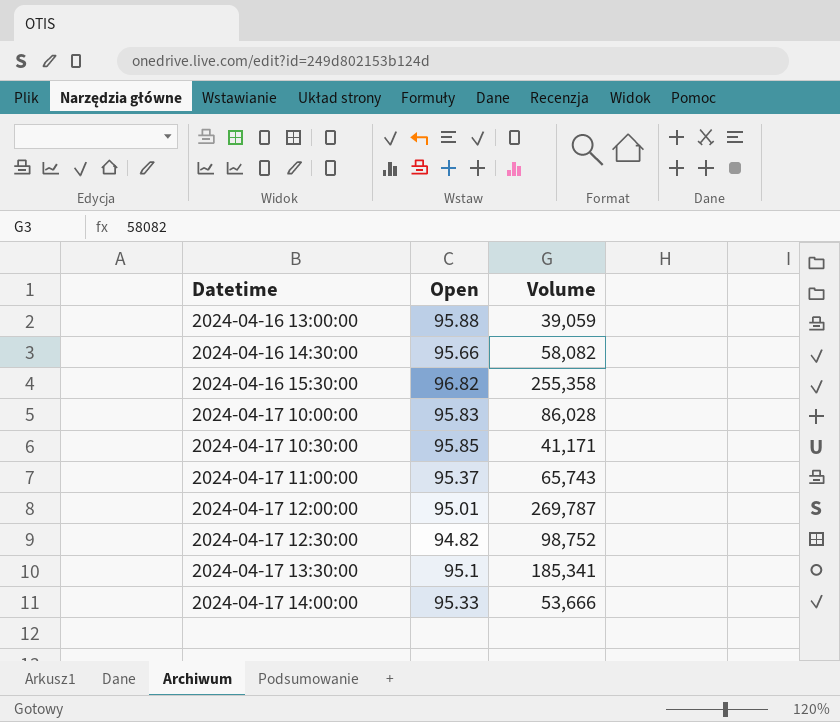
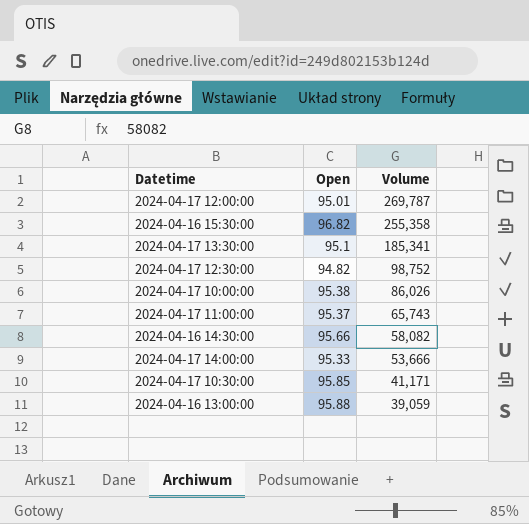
row order: Datetime ascending -> Volume descending
2024-04-17 10:00:00 | Open: 95.83 -> 95.38
2024-04-17 10:00:00 | Volume: 86,028 -> 86,026

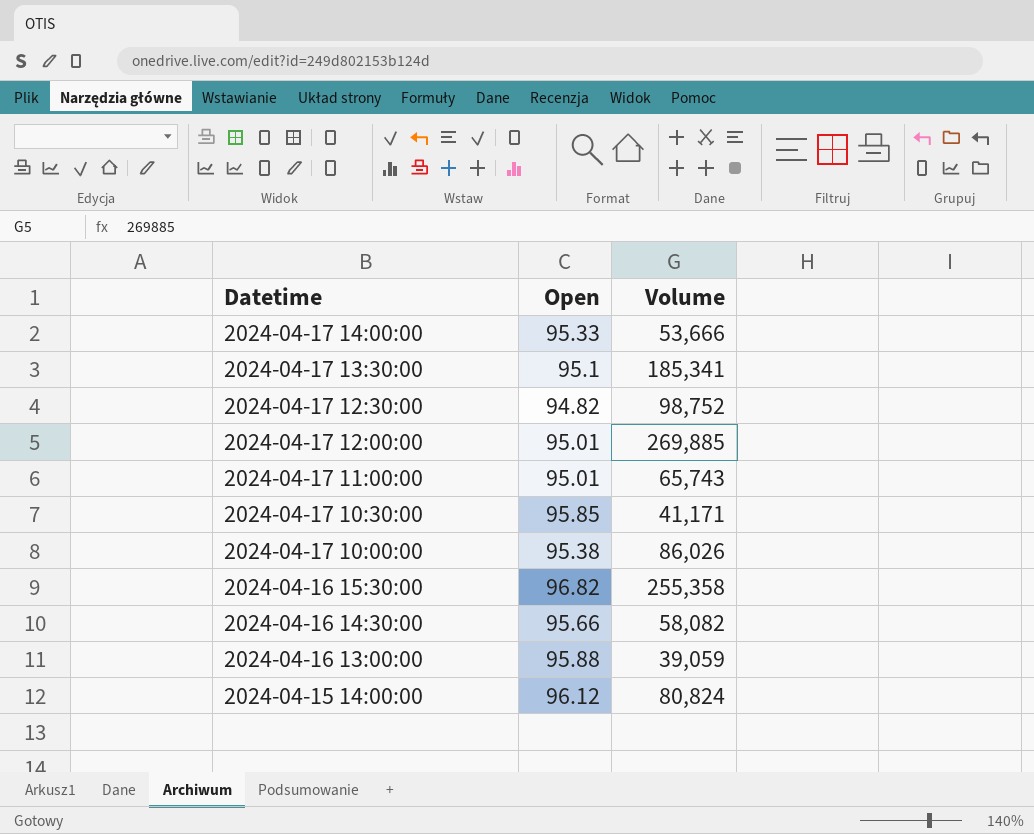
row order: Volume descending -> Datetime descending
2024-04-17 12:00:00 | Volume: 269,787 -> 269,885
2024-04-17 11:00:00 | Open: 95.37 -> 95.01
row 2024-04-15 14:00:00: none -> 96.12 | 80,824

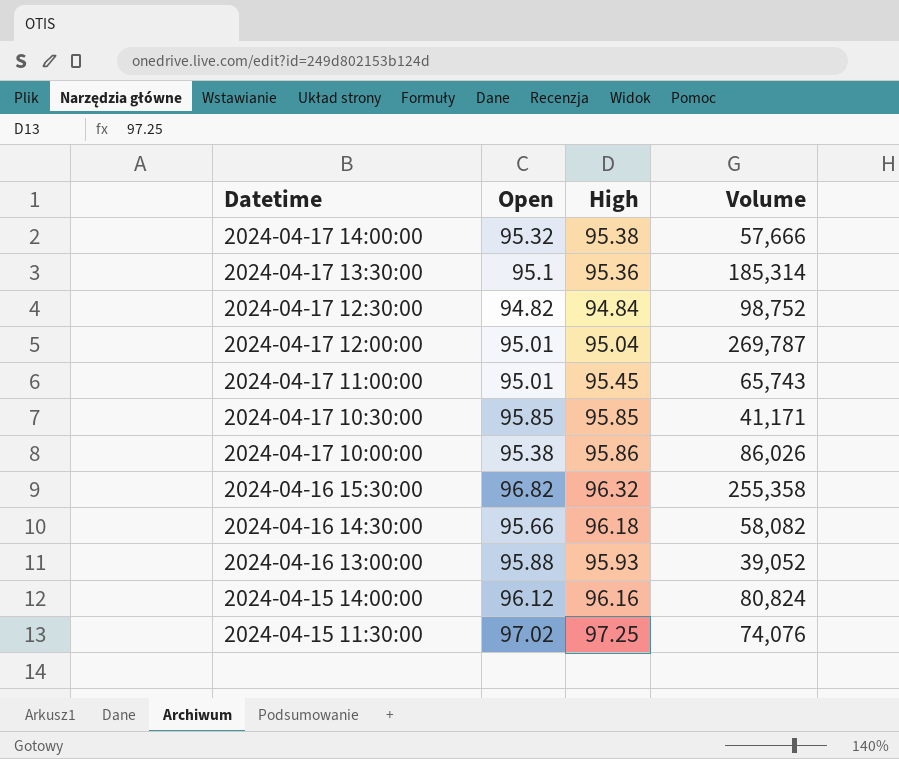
column High | position: none -> 3
2024-04-17 14:00:00 | Open: 95.33 -> 95.32
2024-04-17 14:00:00 | Volume: 53,666 -> 57,666
2024-04-17 13:30:00 | Volume: 185,341 -> 185,314
2024-04-17 12:00:00 | Volume: 269,885 -> 269,787
2024-04-16 13:00:00 | Volume: 39,059 -> 39,052
row 2024-04-15 11:30:00: none -> 97.02 | 97.25 | 74,076

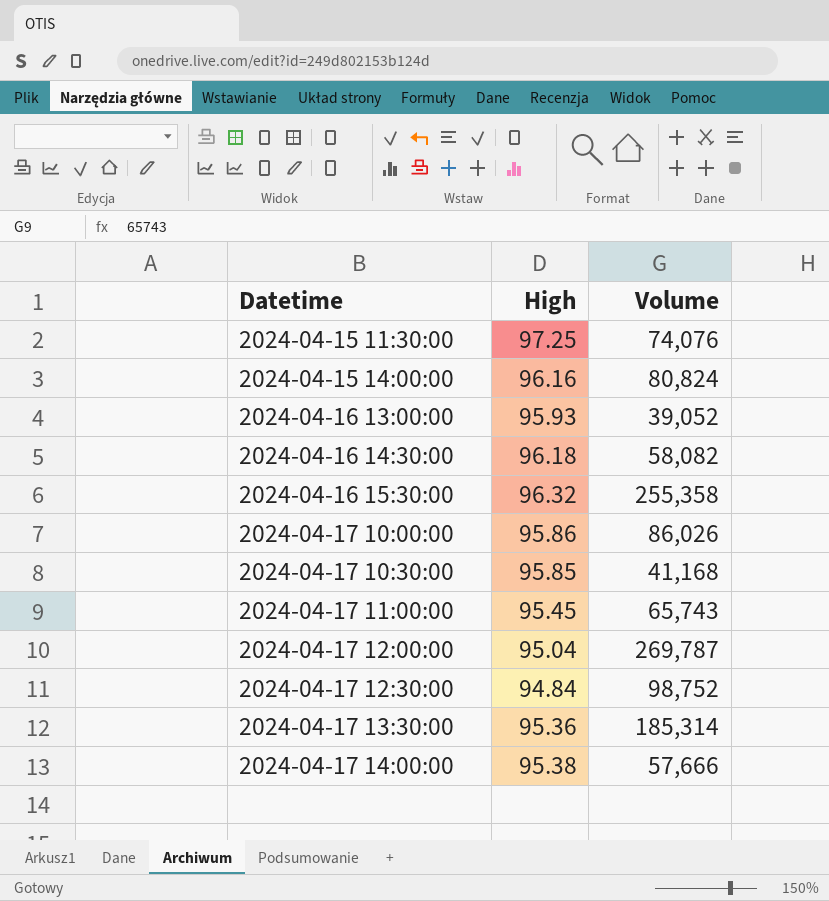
row order: Datetime descending -> Datetime ascending
column Open | position: 2 -> none
2024-04-17 10:30:00 | Volume: 41,171 -> 41,168

